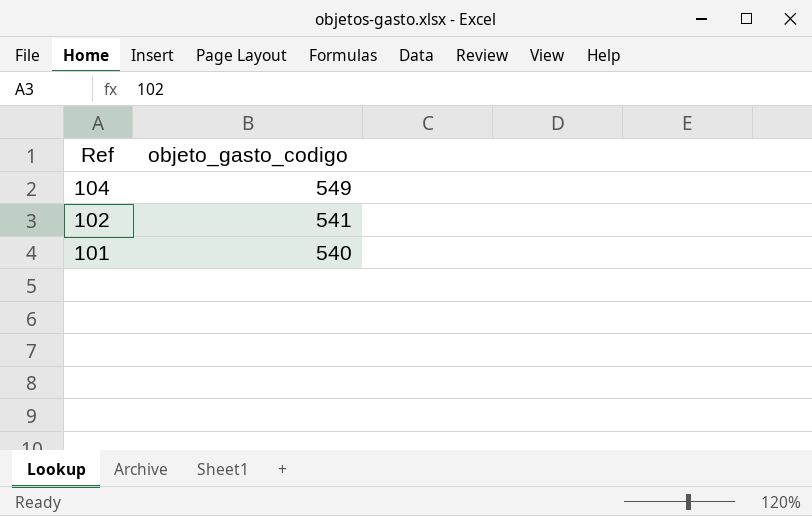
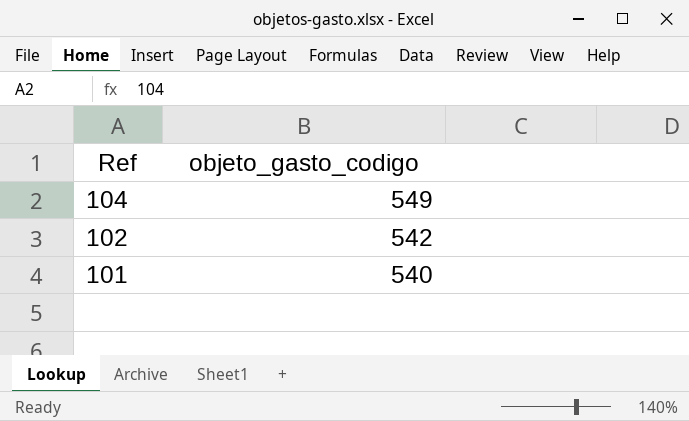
102 | objeto_gasto_codigo: 541 -> 542

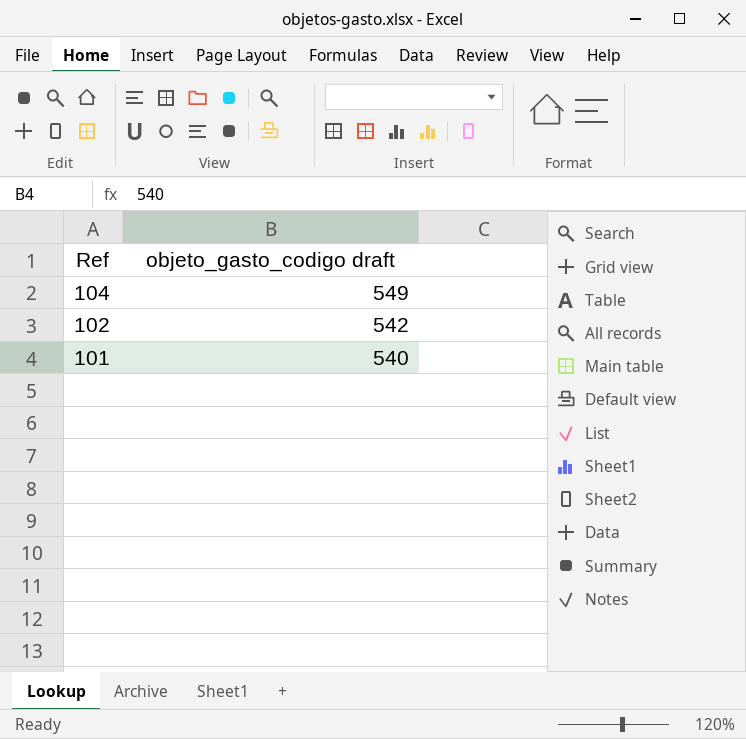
column name: objeto_gasto_codigo -> objeto_gasto_codigo draft

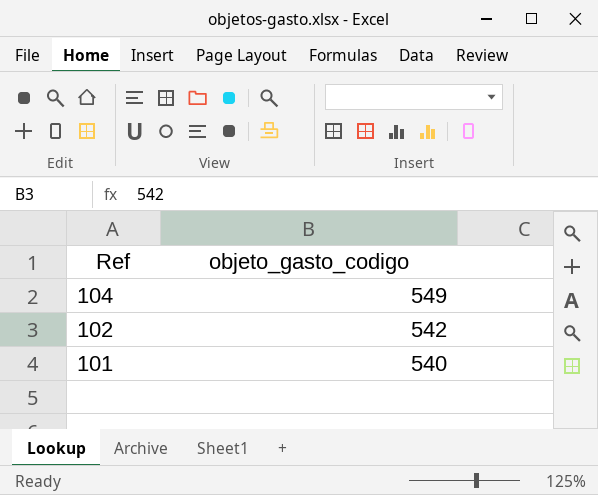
column name: objeto_gasto_codigo draft -> objeto_gasto_codigo

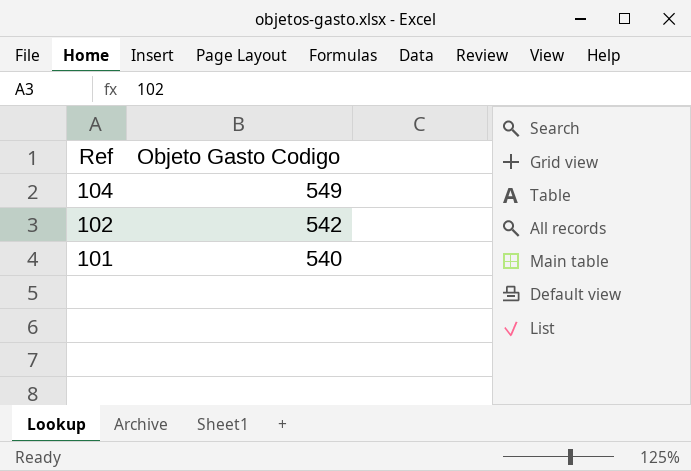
column name: objeto_gasto_codigo -> Objeto Gasto Codigo

